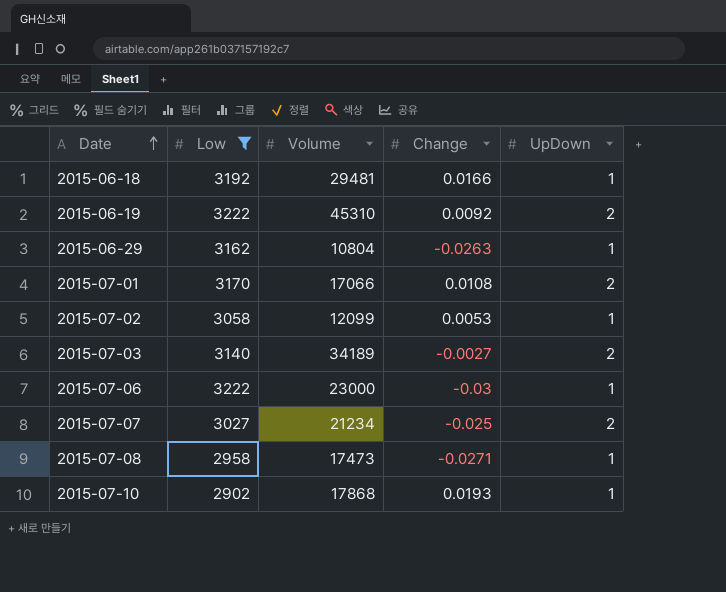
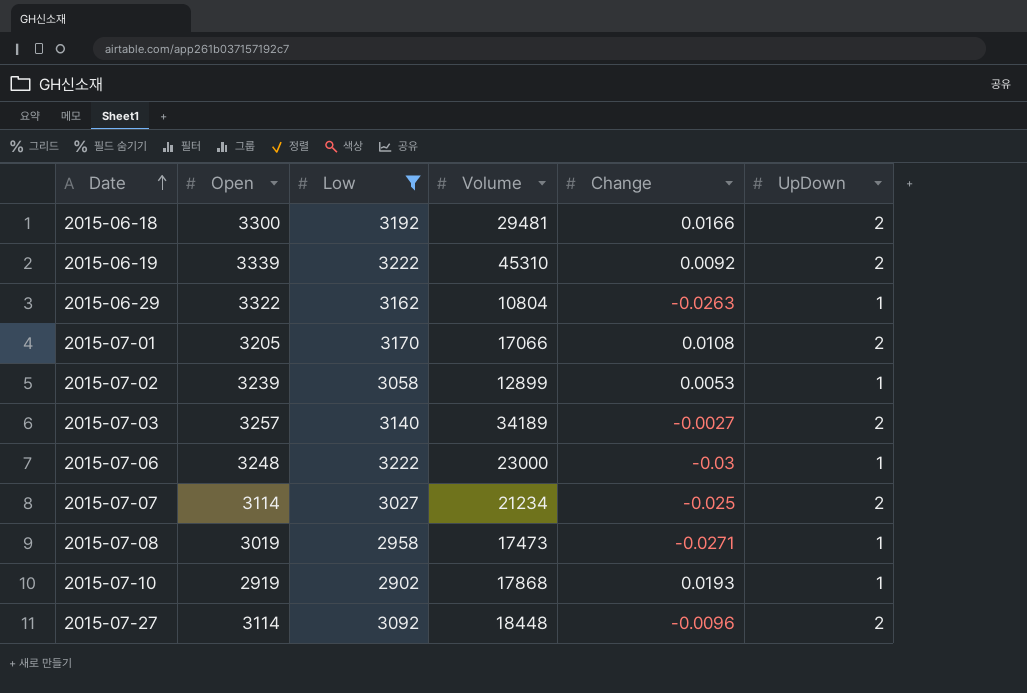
column Open | position: none -> 2
2015-06-18 | UpDown: 1 -> 2
2015-07-02 | Volume: 12099 -> 12899
row 2015-07-27: none -> 3114 | 3092 | 18448 | -0.0096 | 2

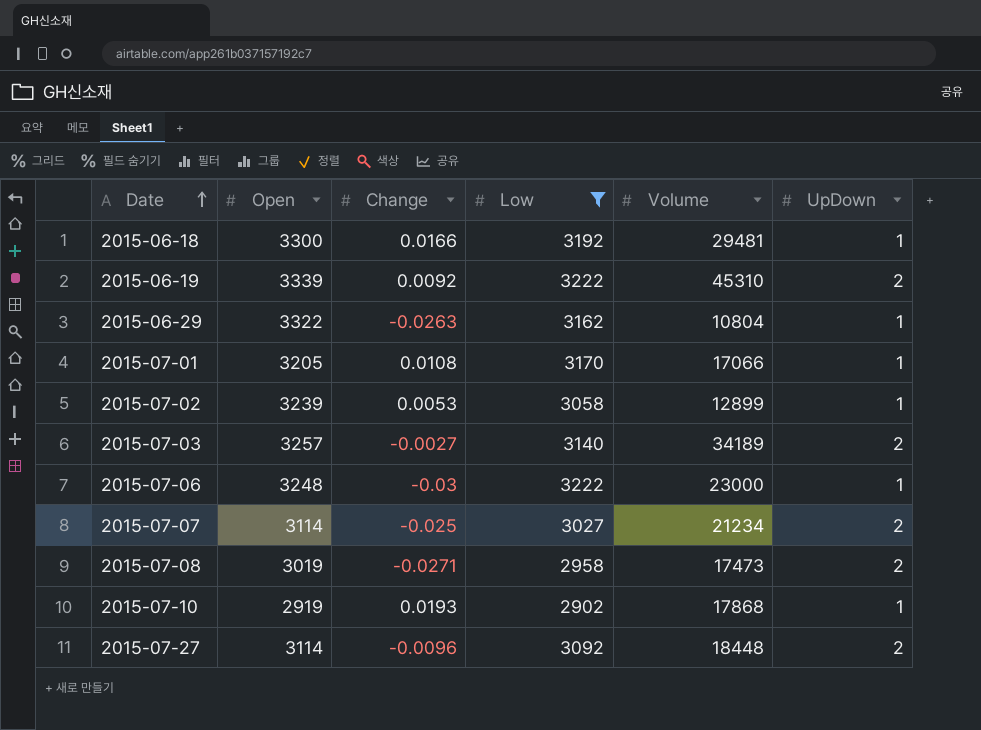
column Change | position: 5 -> 3
2015-06-18 | UpDown: 2 -> 1
2015-07-01 | UpDown: 2 -> 1
2015-07-08 | UpDown: 1 -> 2

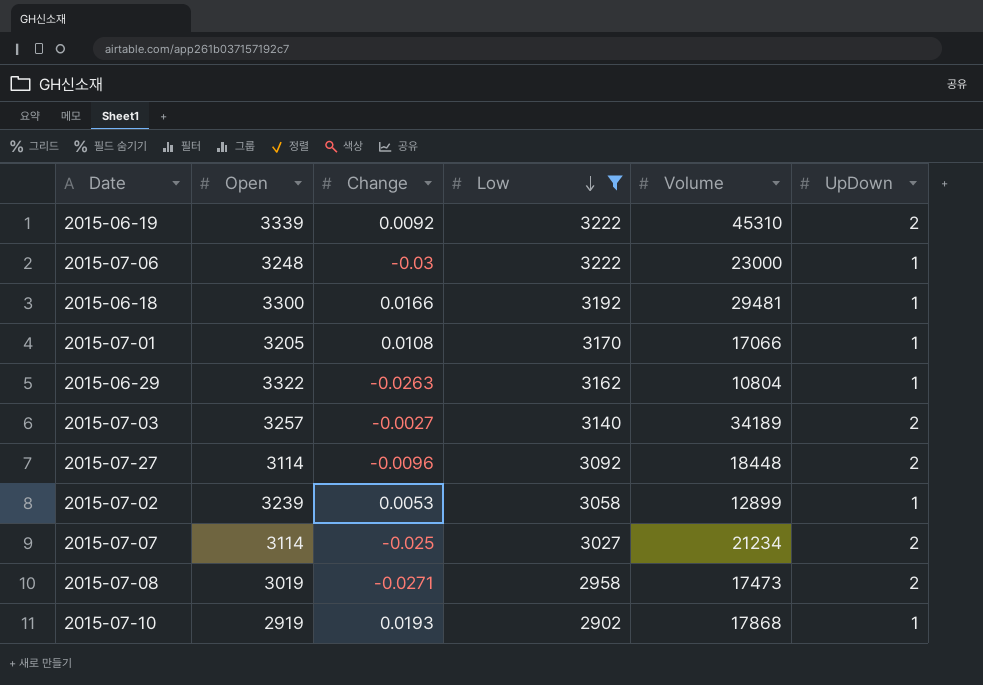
row order: Date ascending -> Low descending

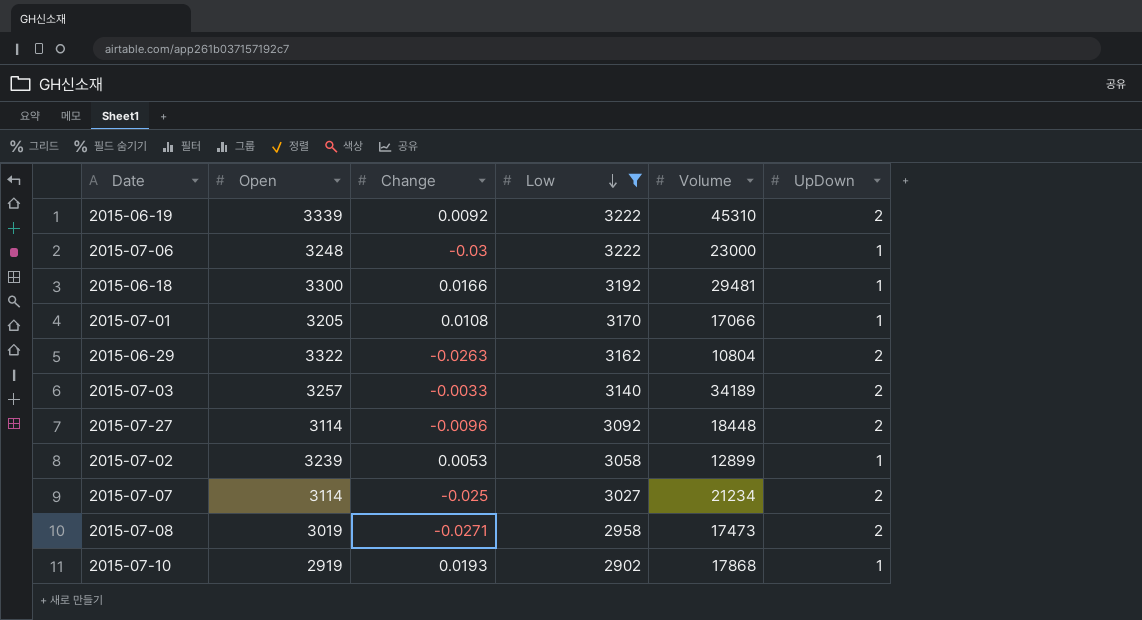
2015-06-29 | UpDown: 1 -> 2
2015-07-03 | Change: -0.0027 -> -0.0033

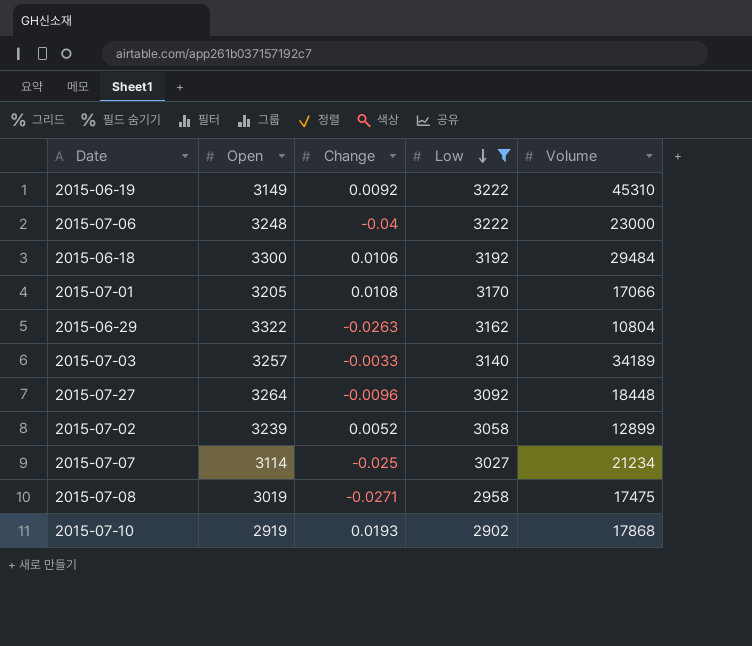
column UpDown | position: 6 -> none
2015-06-19 | Open: 3339 -> 3149
2015-07-06 | Change: -0.03 -> -0.04
2015-06-18 | Change: 0.0166 -> 0.0106
2015-06-18 | Volume: 29481 -> 29484
2015-07-27 | Open: 3114 -> 3264
2015-07-02 | Change: 0.0053 -> 0.0052
2015-07-08 | Volume: 17473 -> 17475

